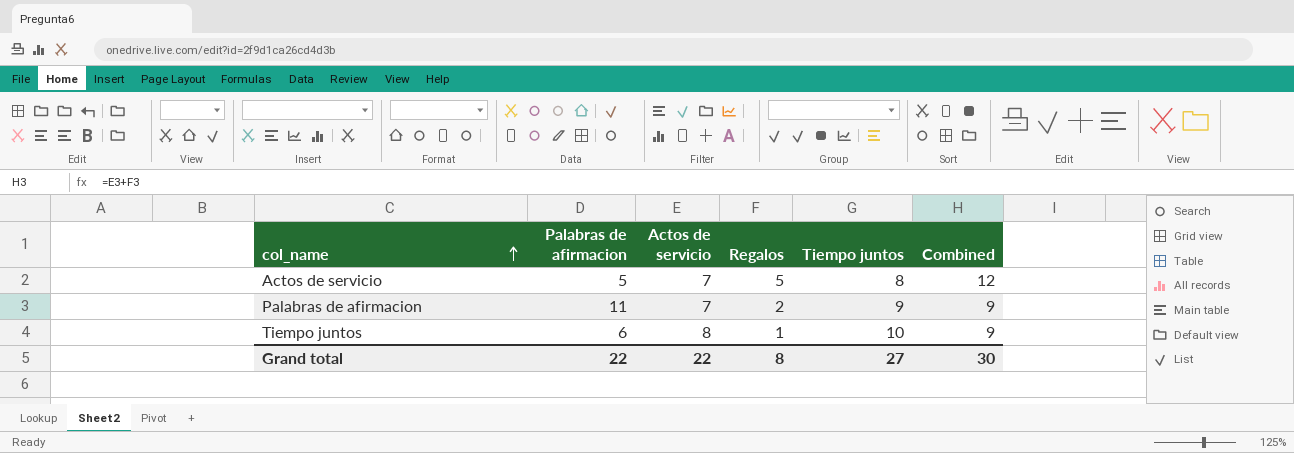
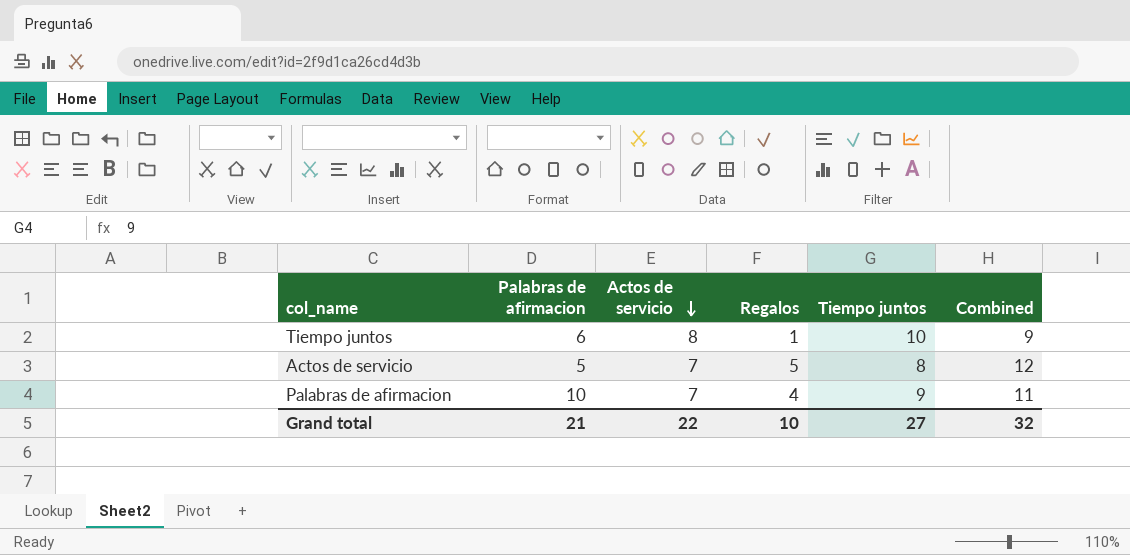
row order: col_name ascending -> Actos de servicio descending
Palabras de afirmacion | Palabras de afirmacion: 11 -> 10
Palabras de afirmacion | Regalos: 2 -> 4
Palabras de afirmacion | Combined: 9 -> 11
Grand total | Palabras de afirmacion: 22 -> 21
Grand total | Regalos: 8 -> 10
Grand total | Combined: 30 -> 32

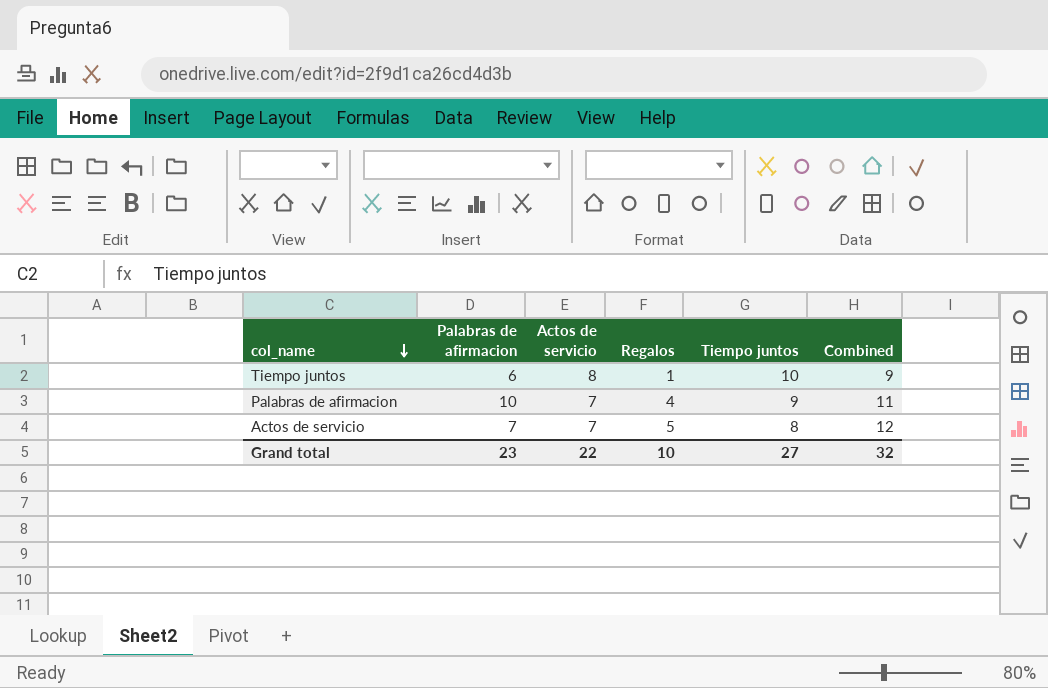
row order: Actos de servicio descending -> col_name descending
Actos de servicio | Palabras de afirmacion: 5 -> 7
Grand total | Palabras de afirmacion: 21 -> 23

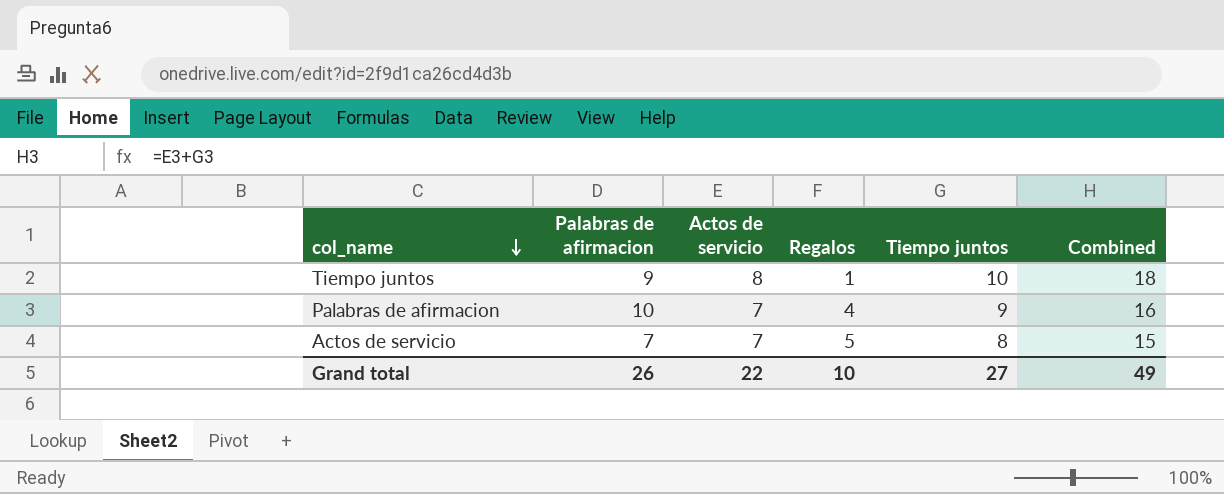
column Combined | formula: [Actos de servicio] + [Regalos] -> [Actos de servicio] + [Tiempo juntos]
Tiempo juntos | Palabras de afirmacion: 6 -> 9
Grand total | Palabras de afirmacion: 23 -> 26
Grand total | Combined: 32 -> 49

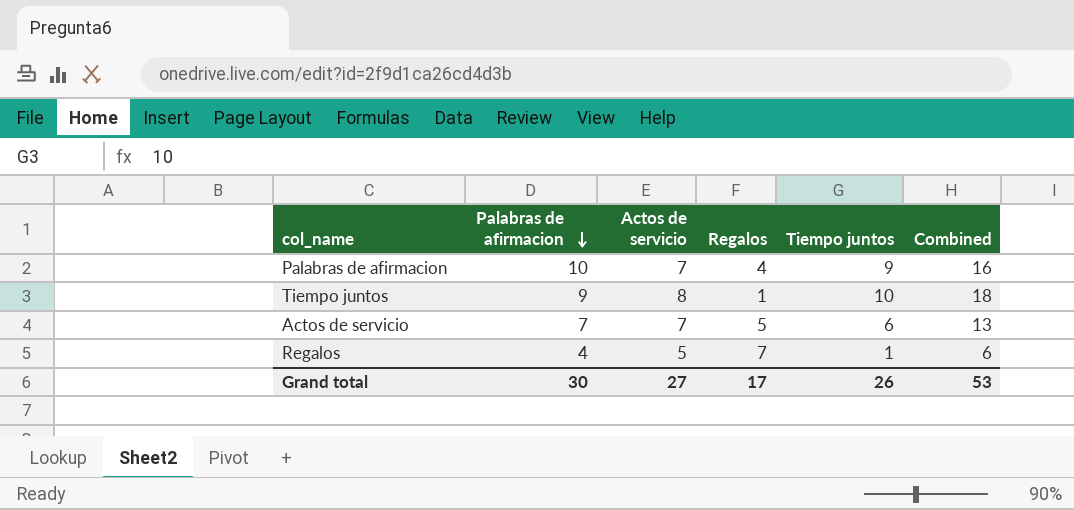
row order: col_name descending -> Palabras de afirmacion descending
Actos de servicio | Tiempo juntos: 8 -> 6
Actos de servicio | Combined: 15 -> 13
row Regalos: none -> 4 | 5 | 7 | 1 | 6
Grand total | Palabras de afirmacion: 26 -> 30
Grand total | Actos de servicio: 22 -> 27
Grand total | Regalos: 10 -> 17
Grand total | Tiempo juntos: 27 -> 26
Grand total | Combined: 49 -> 53

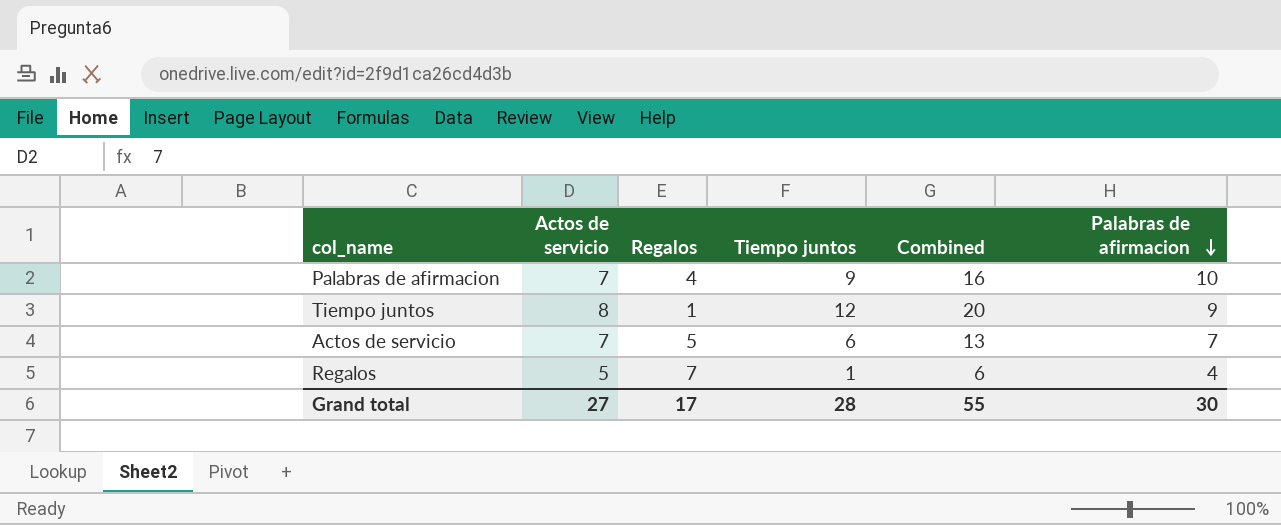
column Palabras de afirmacion | position: 2 -> 6
Tiempo juntos | Tiempo juntos: 10 -> 12
Tiempo juntos | Combined: 18 -> 20
Grand total | Tiempo juntos: 26 -> 28
Grand total | Combined: 53 -> 55

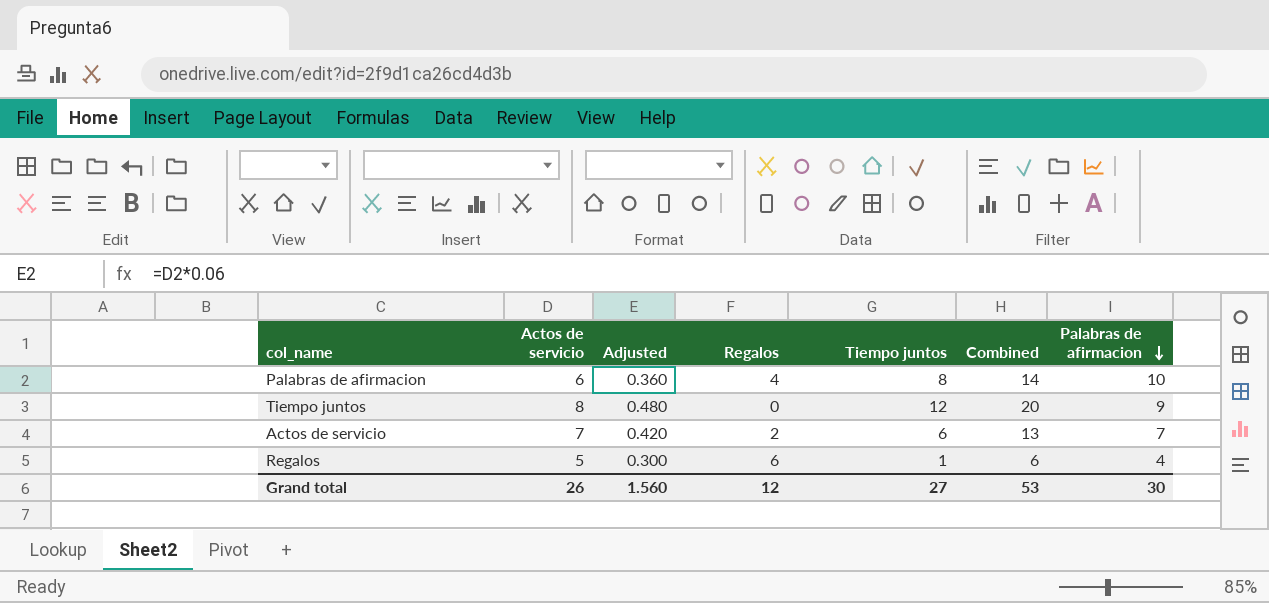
column Adjusted | formula: none -> [Actos de servicio] * 0.06
Palabras de afirmacion | Actos de servicio: 7 -> 6
Palabras de afirmacion | Tiempo juntos: 9 -> 8
Palabras de afirmacion | Combined: 16 -> 14
Tiempo juntos | Regalos: 1 -> 0
Actos de servicio | Regalos: 5 -> 2
Regalos | Regalos: 7 -> 6
Grand total | Actos de servicio: 27 -> 26
Grand total | Regalos: 17 -> 12
Grand total | Tiempo juntos: 28 -> 27
Grand total | Combined: 55 -> 53

